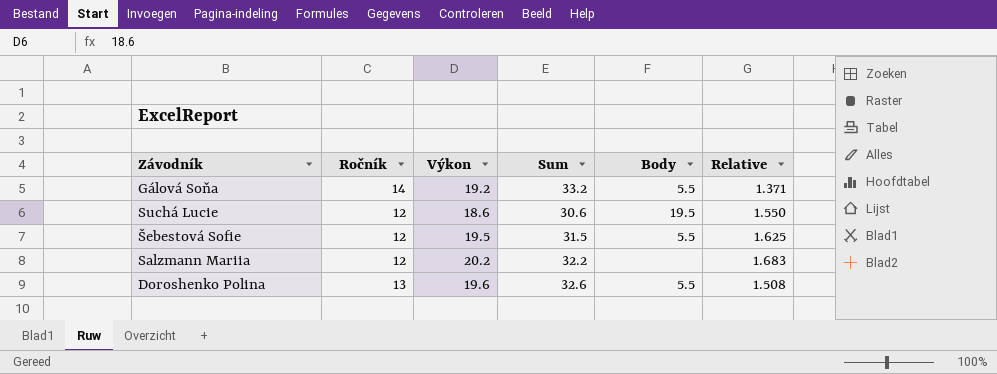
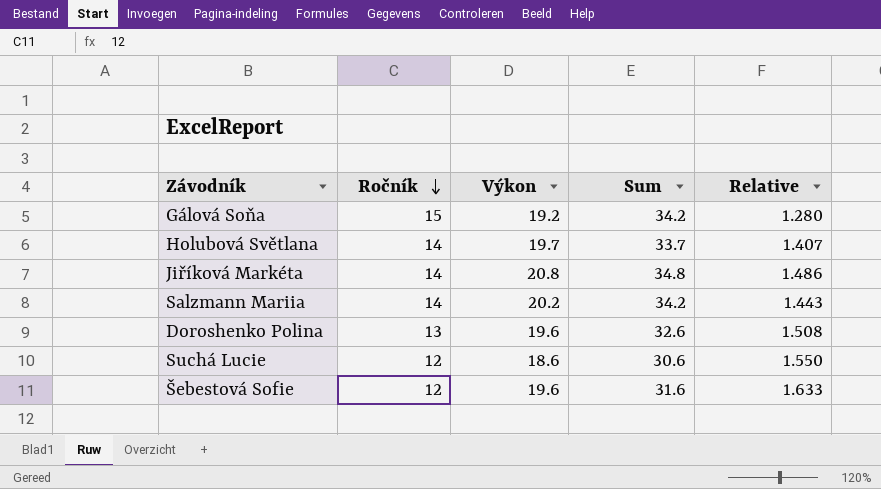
row order: none -> Ročník descending
column Body | position: 5 -> none
Gálová Soňa | Ročník: 14 -> 15
Gálová Soňa | Sum: 33.2 -> 34.2
Gálová Soňa | Relative: 1.371 -> 1.280
row Holubová Světlana: none -> 14 | 19.7 | 33.7 | 1.407
row Jiříková Markéta: none -> 14 | 20.8 | 34.8 | 1.486
Salzmann Mariia | Ročník: 12 -> 14
Salzmann Mariia | Sum: 32.2 -> 34.2
Salzmann Mariia | Relative: 1.683 -> 1.443
Šebestová Sofie | Výkon: 19.5 -> 19.6
Šebestová Sofie | Sum: 31.5 -> 31.6
Šebestová Sofie | Relative: 1.625 -> 1.633

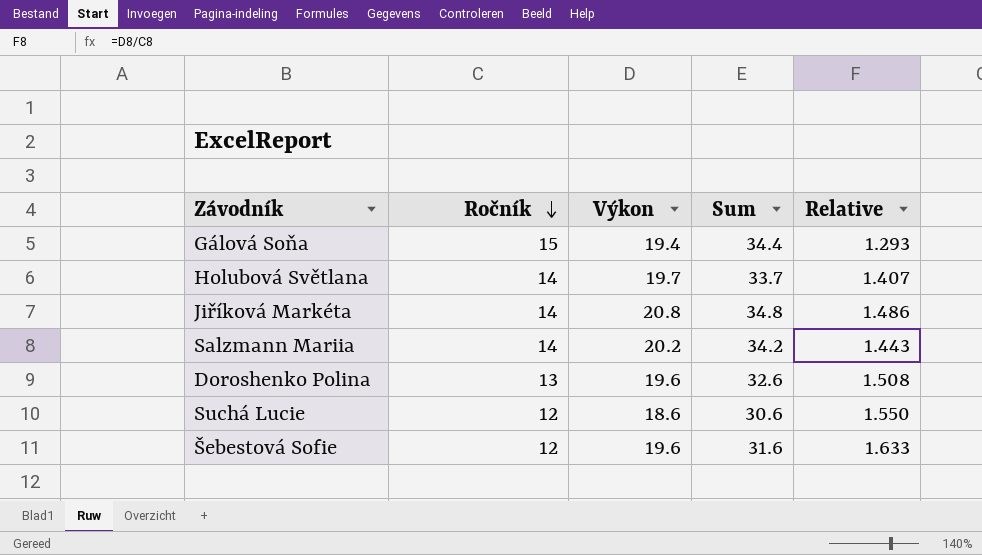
Gálová Soňa | Výkon: 19.2 -> 19.4
Gálová Soňa | Sum: 34.2 -> 34.4
Gálová Soňa | Relative: 1.280 -> 1.293

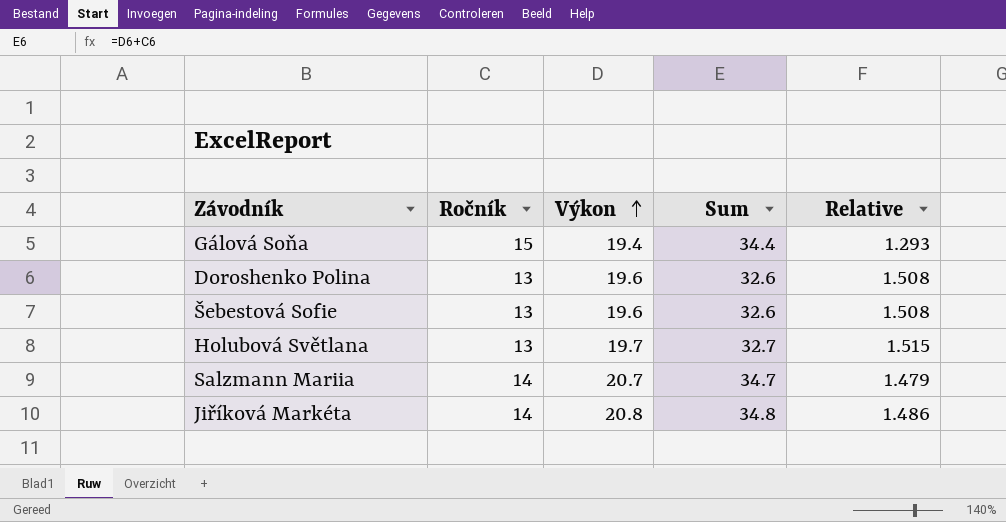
row order: Ročník descending -> Výkon ascending
row Suchá Lucie: 12 | 18.6 | 30.6 | 1.550 -> none
Šebestová Sofie | Ročník: 12 -> 13
Šebestová Sofie | Sum: 31.6 -> 32.6
Šebestová Sofie | Relative: 1.633 -> 1.508
Holubová Světlana | Ročník: 14 -> 13
Holubová Světlana | Sum: 33.7 -> 32.7
Holubová Světlana | Relative: 1.407 -> 1.515
Salzmann Mariia | Výkon: 20.2 -> 20.7
Salzmann Mariia | Sum: 34.2 -> 34.7
Salzmann Mariia | Relative: 1.443 -> 1.479

